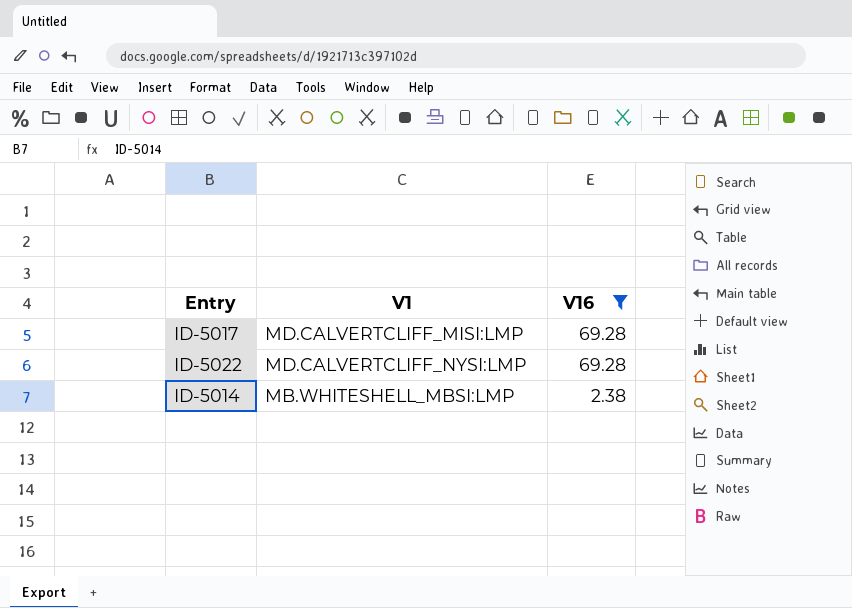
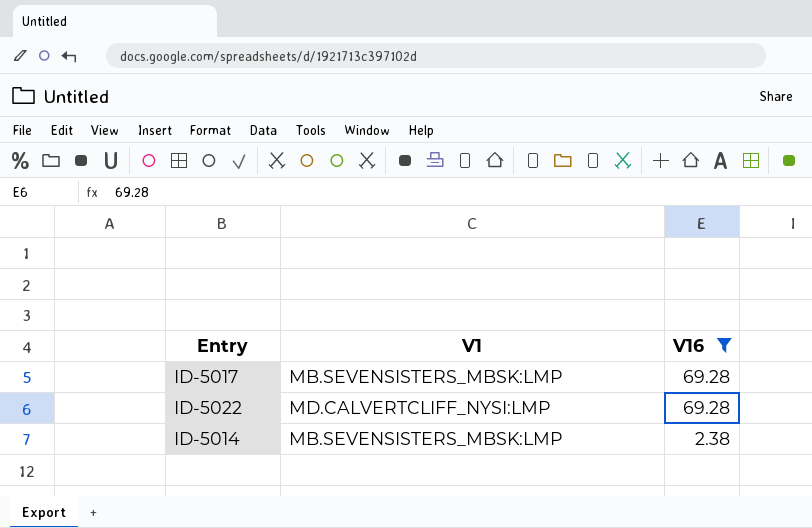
ID-5017 | V1: MD.CALVERTCLIFF_MISI:LMP -> MB.SEVENSISTERS_MBSK:LMP
ID-5014 | V1: MB.WHITESHELL_MBSI:LMP -> MB.SEVENSISTERS_MBSK:LMP

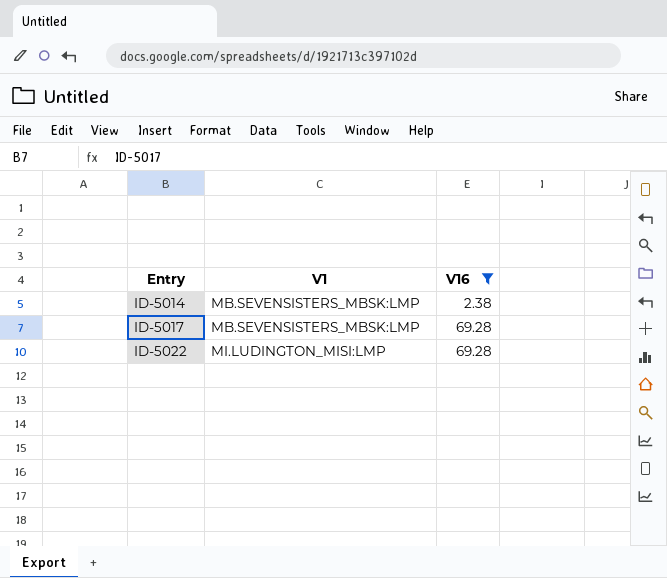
row order: V16 descending -> Entry ascending
ID-5022 | V1: MD.CALVERTCLIFF_NYSI:LMP -> MI.LUDINGTON_MISI:LMP

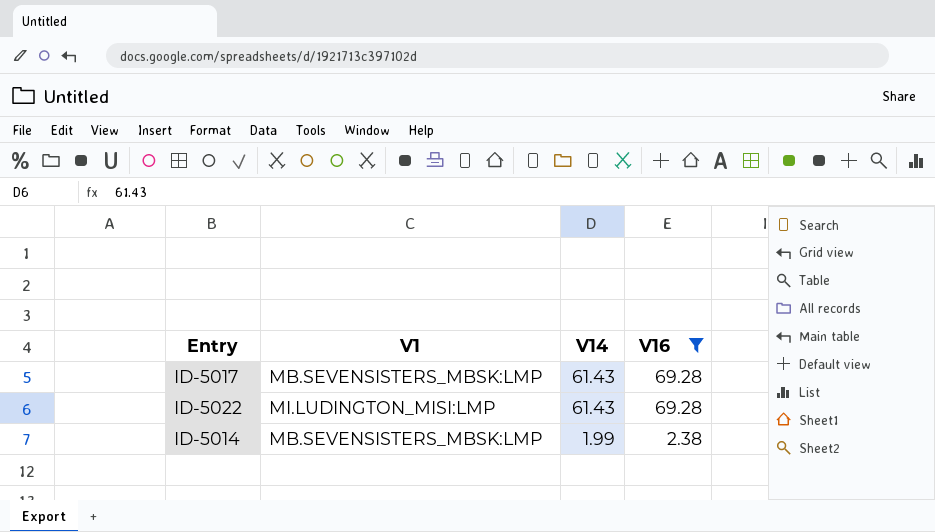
row order: Entry ascending -> V14 descending
column V14 | position: none -> 3

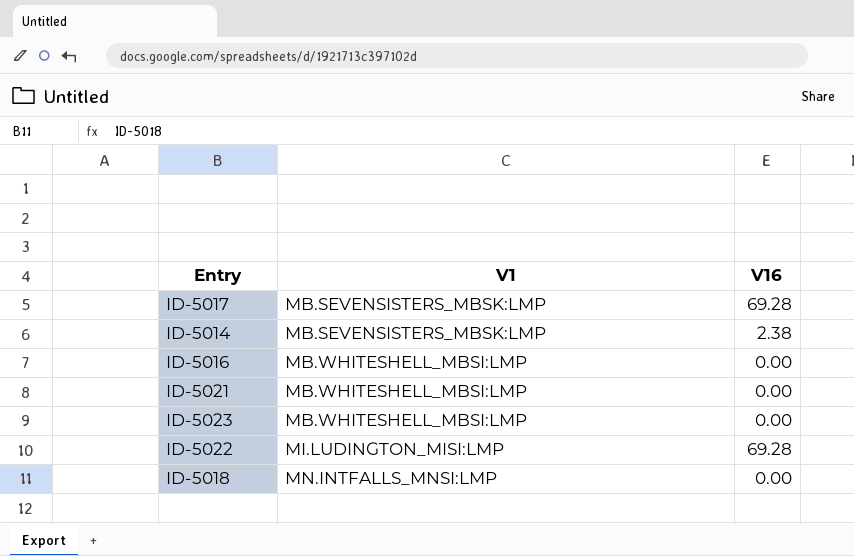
filter: V16 != 0.00 -> none
row order: V14 descending -> V1 ascending
column V14 | position: 3 -> none

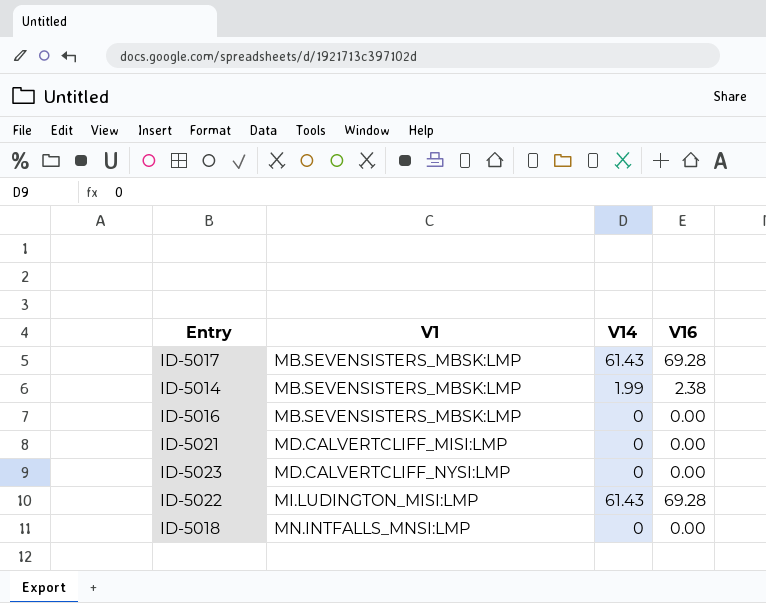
column V14 | position: none -> 3
ID-5016 | V1: MB.WHITESHELL_MBSI:LMP -> MB.SEVENSISTERS_MBSK:LMP
ID-5021 | V1: MB.WHITESHELL_MBSI:LMP -> MD.CALVERTCLIFF_MISI:LMP
ID-5023 | V1: MB.WHITESHELL_MBSI:LMP -> MD.CALVERTCLIFF_NYSI:LMP

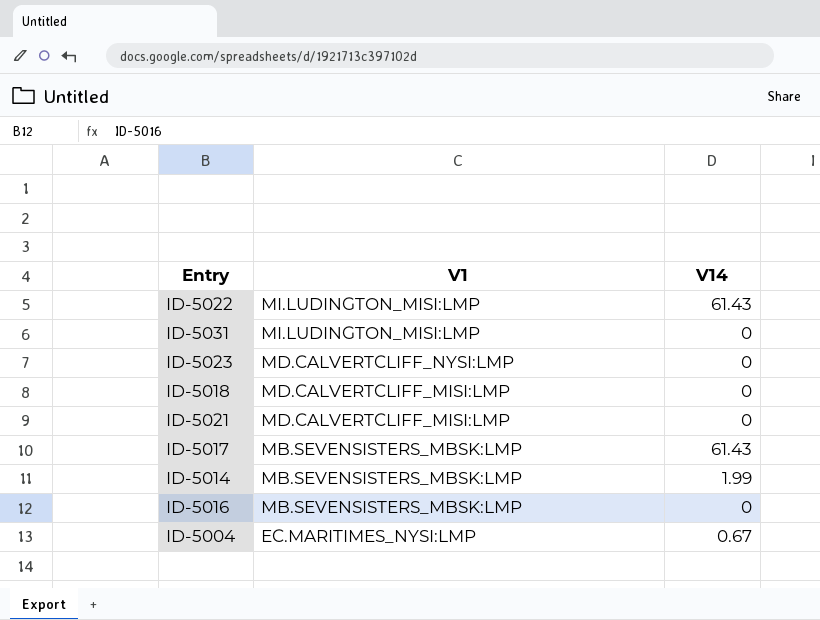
row order: V1 ascending -> V1 descending
column V16 | position: 4 -> none
row ID-5031: none -> MI.LUDINGTON_MISI:LMP | 0
ID-5018 | V1: MN.INTFALLS_MNSI:LMP -> MD.CALVERTCLIFF_MISI:LMP
row ID-5004: none -> EC.MARITIMES_NYSI:LMP | 0.67

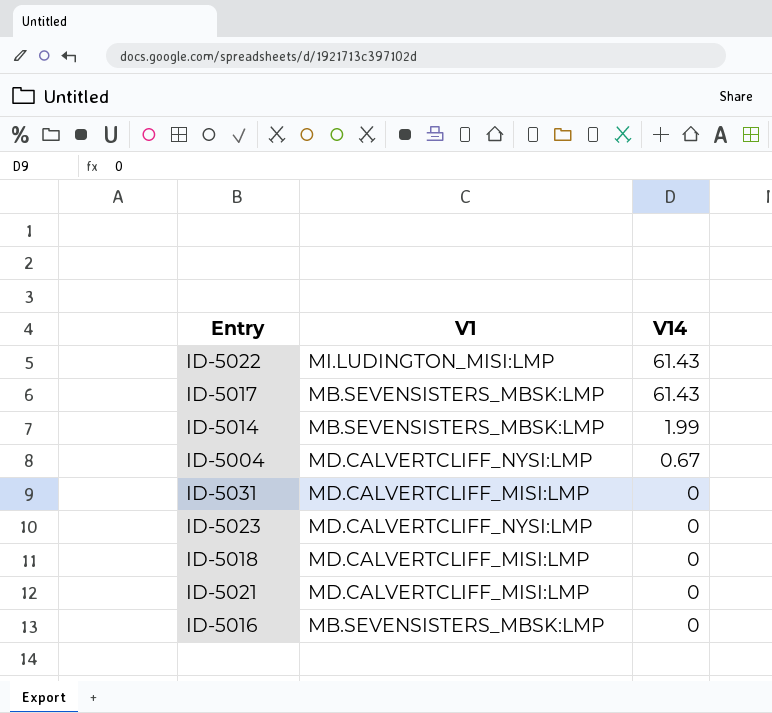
row order: V1 descending -> V14 descending
ID-5004 | V1: EC.MARITIMES_NYSI:LMP -> MD.CALVERTCLIFF_NYSI:LMP
ID-5031 | V1: MI.LUDINGTON_MISI:LMP -> MD.CALVERTCLIFF_MISI:LMP

